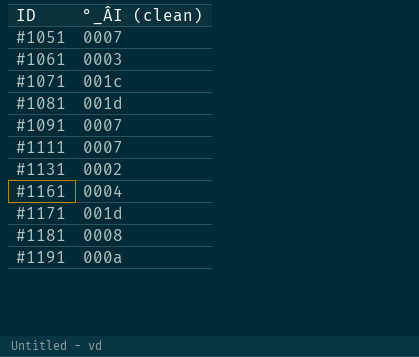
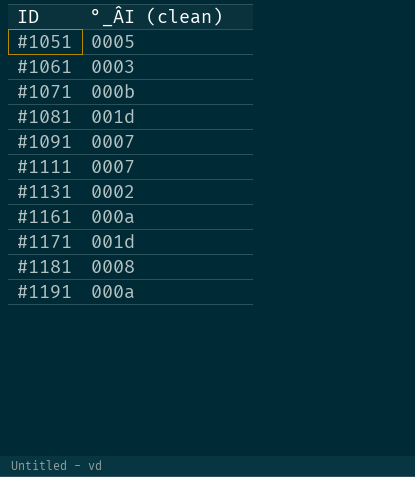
#1051 | °_ÂI (clean): 0007 -> 0005
#1071 | °_ÂI (clean): 001c -> 000b
#1161 | °_ÂI (clean): 0004 -> 000a

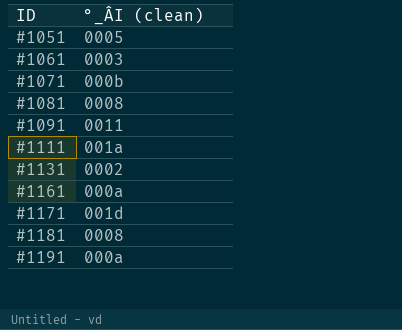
#1081 | °_ÂI (clean): 001d -> 0008
#1091 | °_ÂI (clean): 0007 -> 0011
#1111 | °_ÂI (clean): 0007 -> 001a

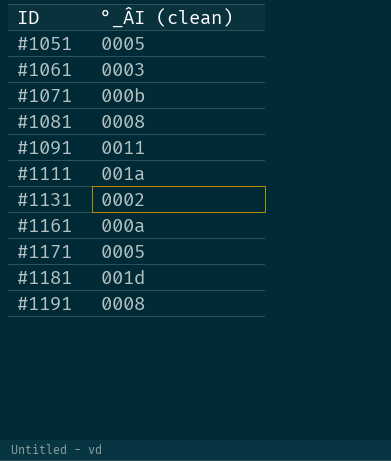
#1171 | °_ÂI (clean): 001d -> 0005
#1181 | °_ÂI (clean): 0008 -> 001d
#1191 | °_ÂI (clean): 000a -> 0008

